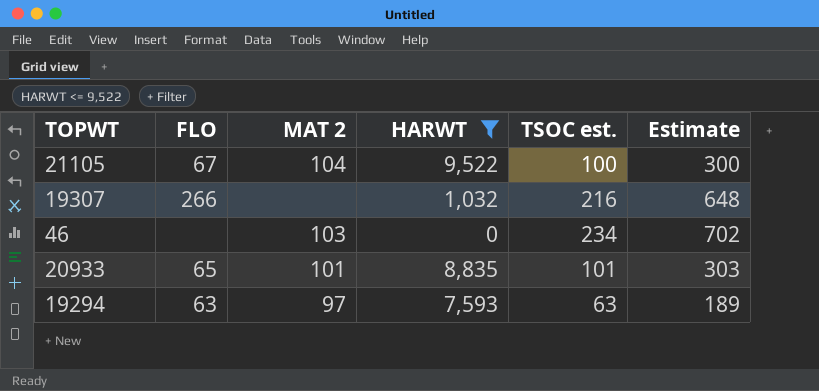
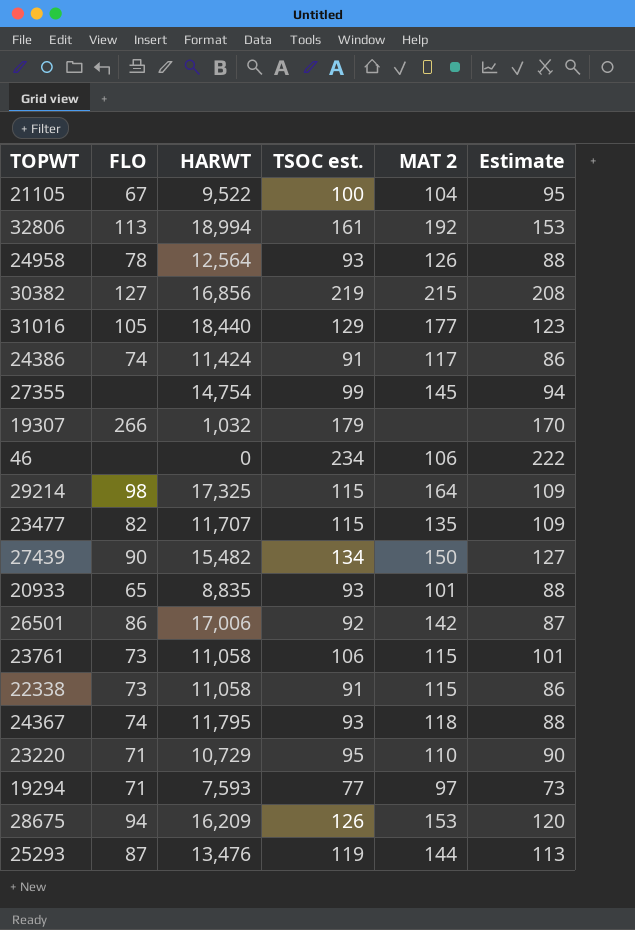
filter: HARWT <= 9,522 -> none
column MAT 2 | position: 3 -> 5
column Estimate | formula: [TSOC est.] * 3 -> [TSOC est.] * 0.95
19307 | TSOC est.: 216 -> 179
46 | MAT 2: 103 -> 106
20933 | TSOC est.: 101 -> 93
19294 | FLO: 63 -> 71
19294 | TSOC est.: 63 -> 77

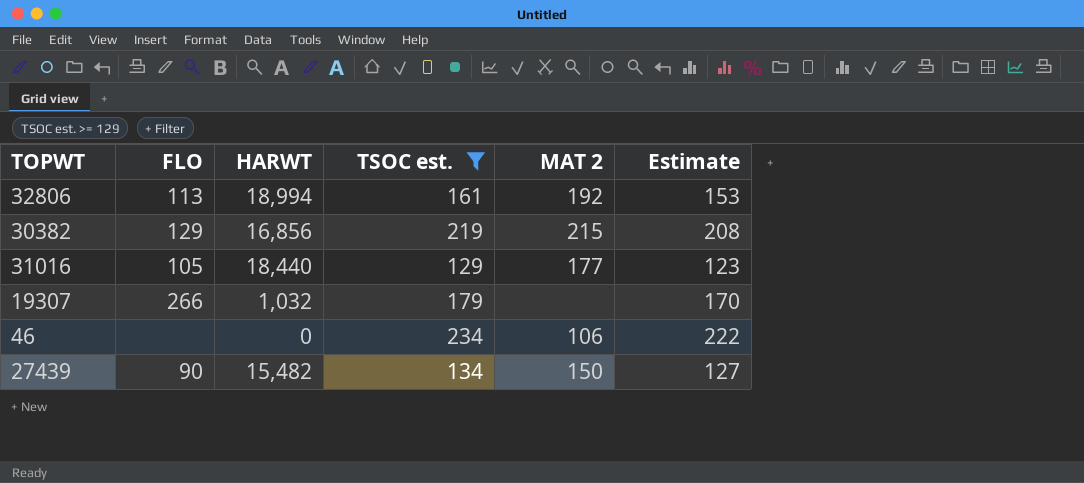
filter: none -> TSOC est. >= 129
30382 | FLO: 127 -> 129

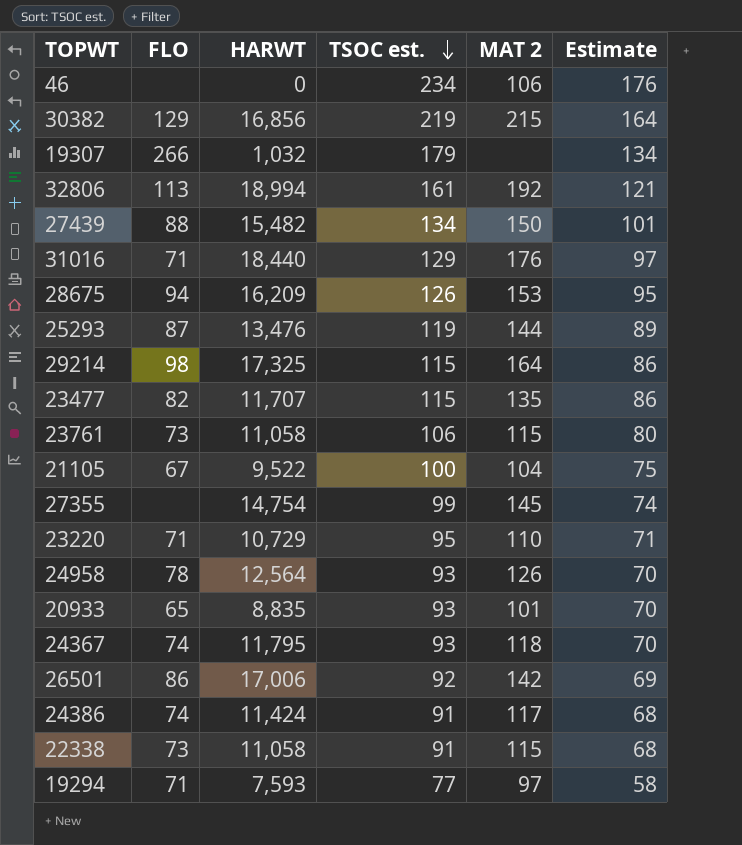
filter: TSOC est. >= 129 -> none
row order: none -> TSOC est. descending
column Estimate | formula: [TSOC est.] * 0.95 -> [TSOC est.] * 0.75
27439 | FLO: 90 -> 88
31016 | FLO: 105 -> 71
31016 | MAT 2: 177 -> 176

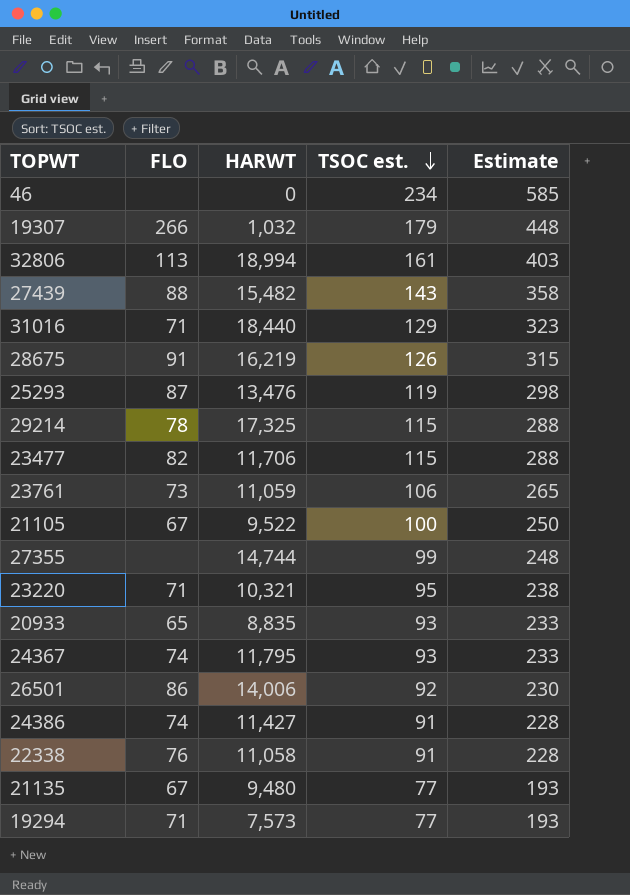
column MAT 2 | position: 5 -> none
column Estimate | formula: [TSOC est.] * 0.75 -> [TSOC est.] * 2.5
row 30382: 129 | 16,856 | 219 | 215 | 164 -> none
row 24958: 78 | 12,564 | 93 | 126 | 70 -> none
27439 | TSOC est.: 134 -> 143
28675 | FLO: 94 -> 91
28675 | HARWT: 16,209 -> 16,219
29214 | FLO: 98 -> 78
23477 | HARWT: 11,707 -> 11,706
23761 | HARWT: 11,058 -> 11,059
27355 | HARWT: 14,754 -> 14,744
23220 | HARWT: 10,729 -> 10,321
26501 | HARWT: 17,006 -> 14,006
24386 | HARWT: 11,424 -> 11,427
22338 | FLO: 73 -> 76
row 21135: none -> 67 | 9,480 | 77 | 193
19294 | HARWT: 7,593 -> 7,573

